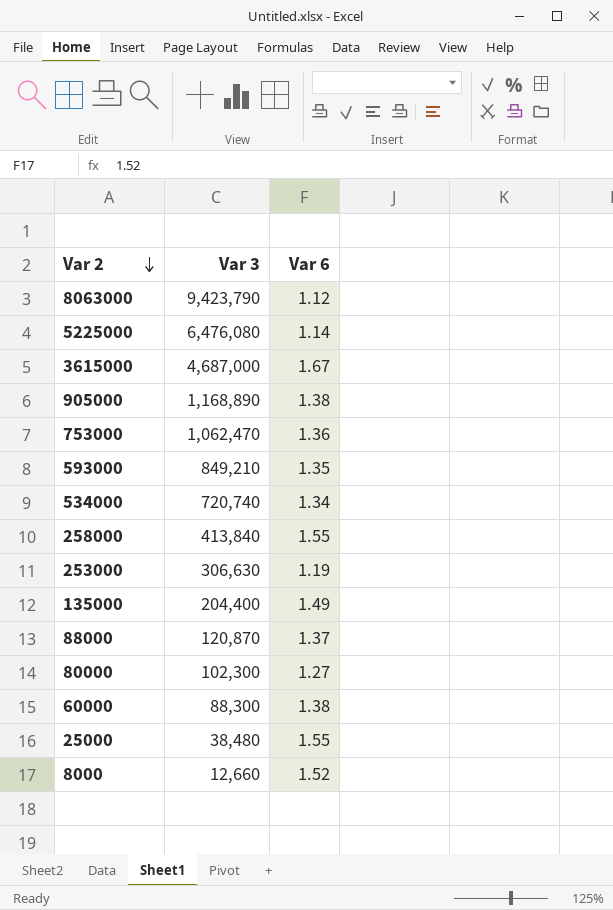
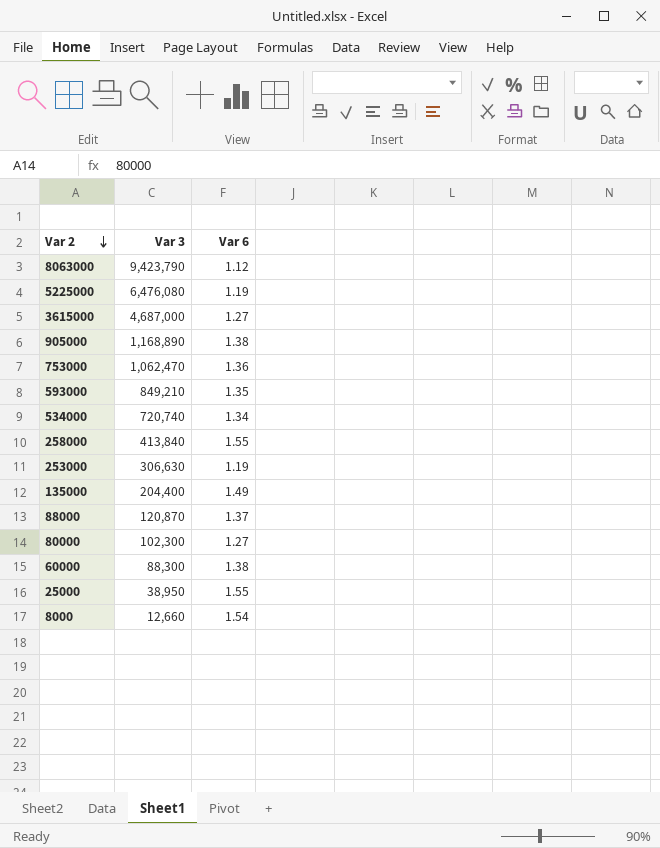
5225000 | Var 6: 1.14 -> 1.19
3615000 | Var 6: 1.67 -> 1.27
25000 | Var 3: 38,480 -> 38,950
8000 | Var 6: 1.52 -> 1.54

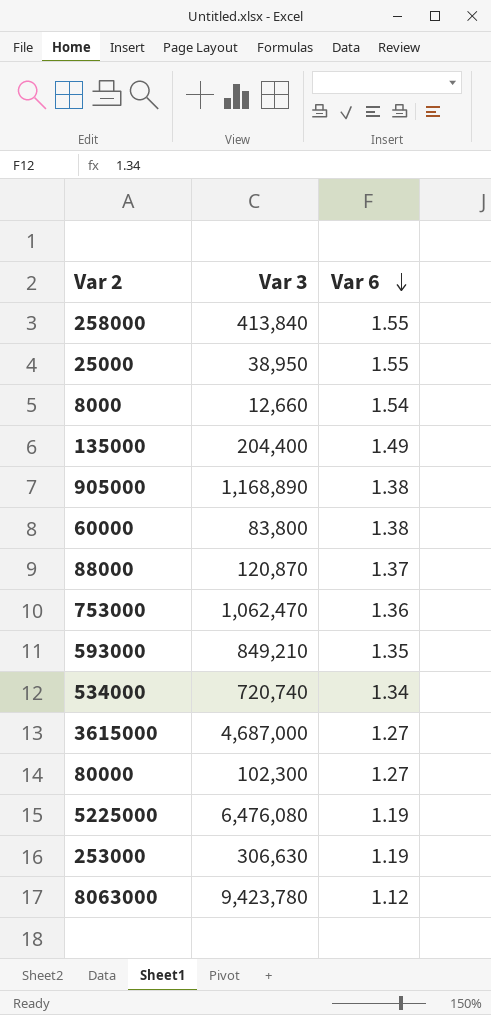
row order: Var 2 descending -> Var 6 descending
60000 | Var 3: 88,300 -> 83,800
8063000 | Var 3: 9,423,790 -> 9,423,780

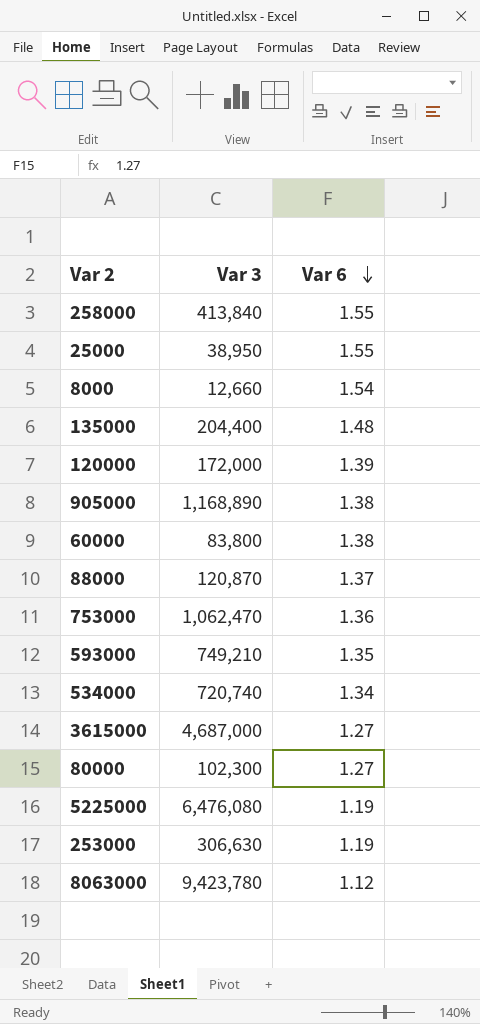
135000 | Var 6: 1.49 -> 1.48
row 120000: none -> 172,000 | 1.39
593000 | Var 3: 849,210 -> 749,210

